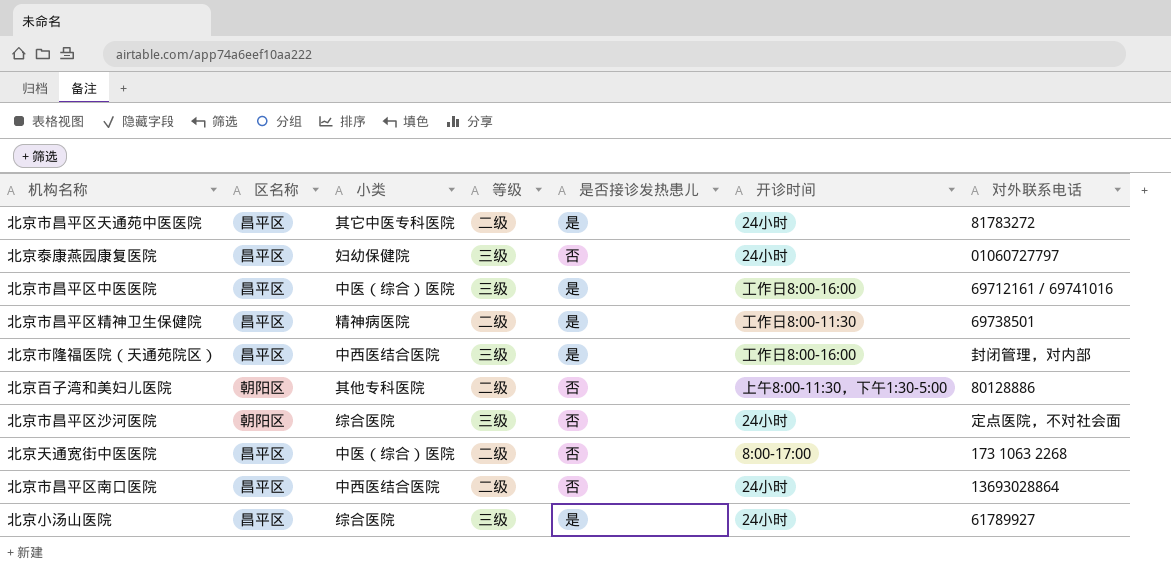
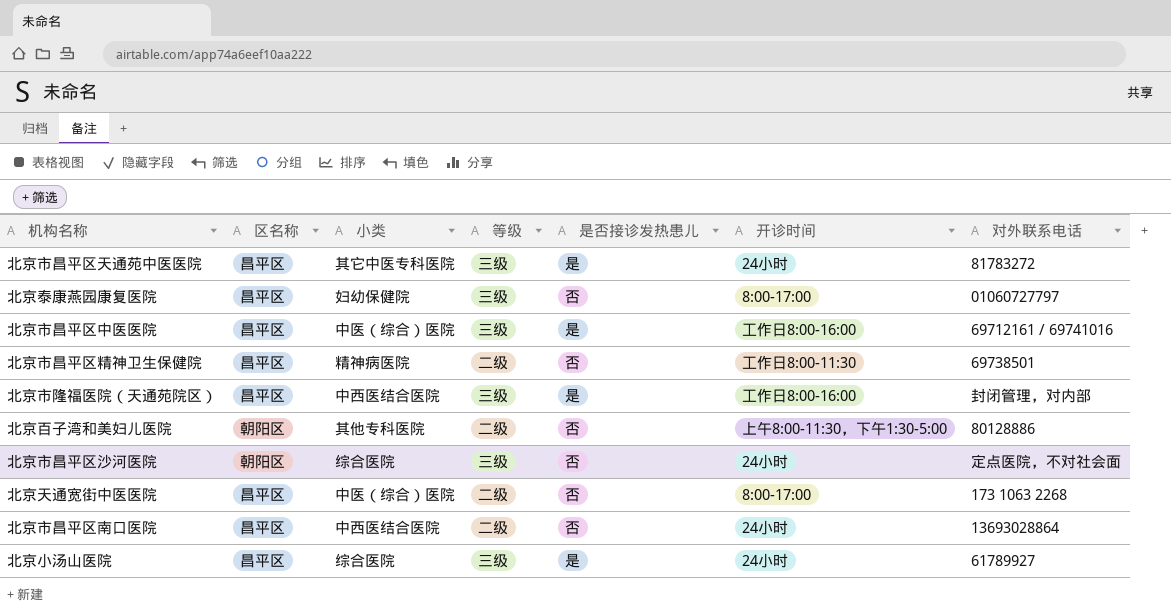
北京市昌平区天通苑中医医院 | 等级: 二级 -> 三级
北京泰康燕园康复医院 | 开诊时间: 24小时 -> 8:00-17:00
北京市昌平区精神卫生保健院 | 是否接诊发热患儿: 是 -> 否

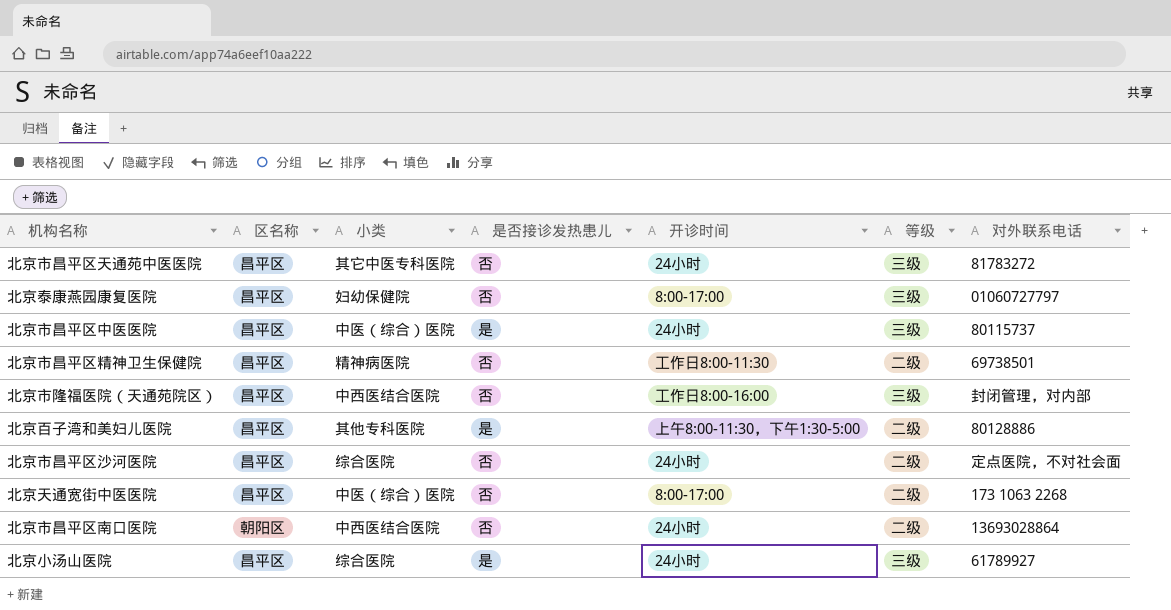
column 等级 | position: 4 -> 6
北京市昌平区天通苑中医医院 | 是否接诊发热患儿: 是 -> 否
北京市昌平区中医医院 | 开诊时间: 工作日8:00-16:00 -> 24小时
北京市昌平区中医医院 | 对外联系电话: 69712161 / 69741016 -> 80115737
北京市隆福医院（天通苑院区） | 是否接诊发热患儿: 是 -> 否
北京百子湾和美妇儿医院 | 区名称: 朝阳区 -> 昌平区
北京百子湾和美妇儿医院 | 是否接诊发热患儿: 否 -> 是
北京市昌平区沙河医院 | 区名称: 朝阳区 -> 昌平区
北京市昌平区沙河医院 | 等级: 三级 -> 二级
北京市昌平区南口医院 | 区名称: 昌平区 -> 朝阳区

